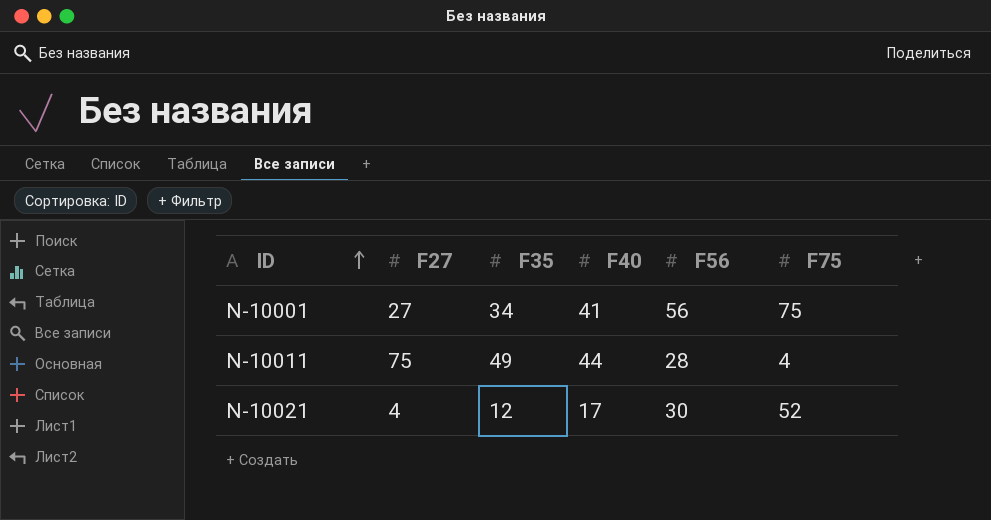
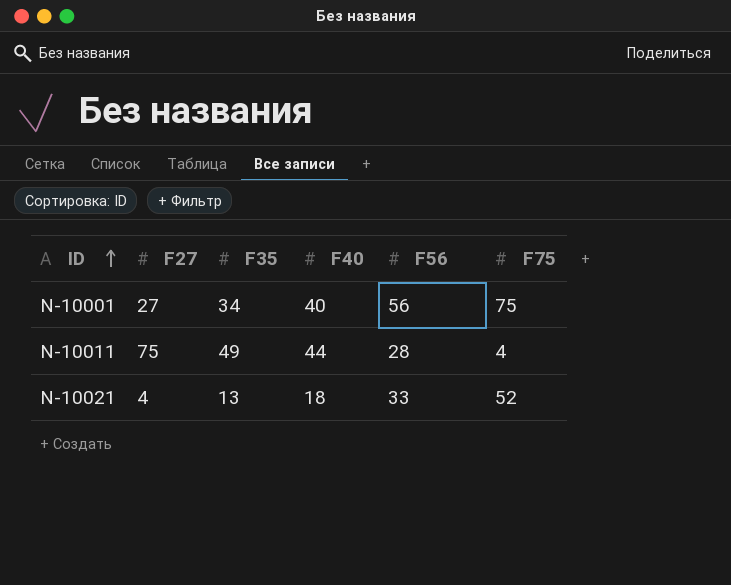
N-10001 | F40: 41 -> 40
N-10021 | F35: 12 -> 13
N-10021 | F40: 17 -> 18
N-10021 | F56: 30 -> 33

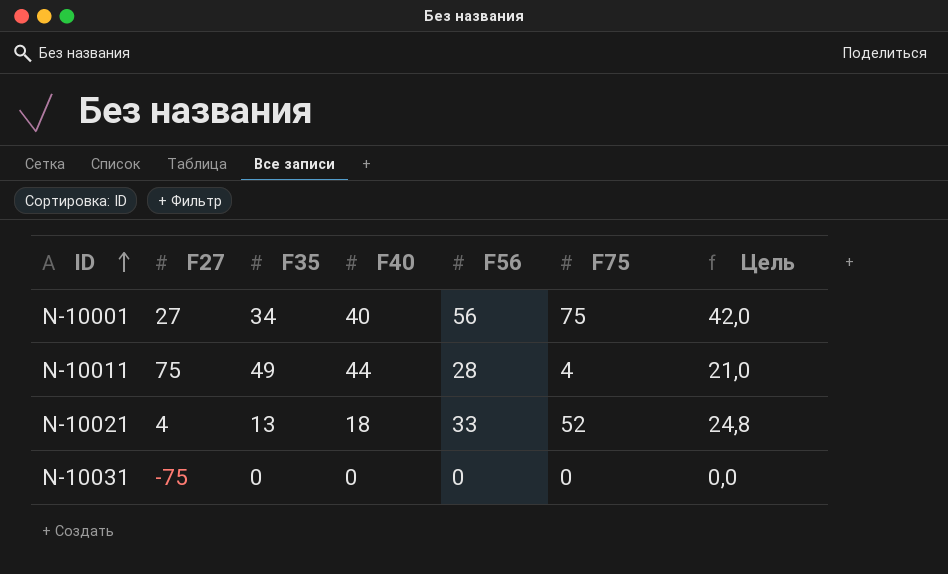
column Цель | formula: none -> [F56] * 0,75
row N-10031: none -> -75 | 0 | 0 | 0 | 0 | 0,0

